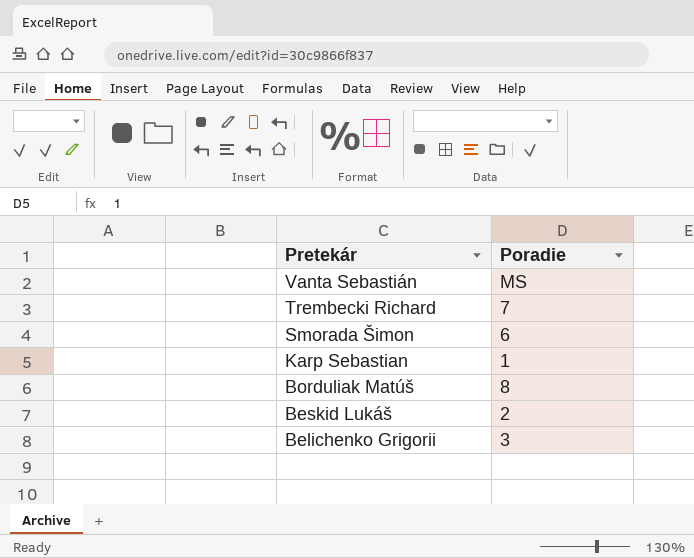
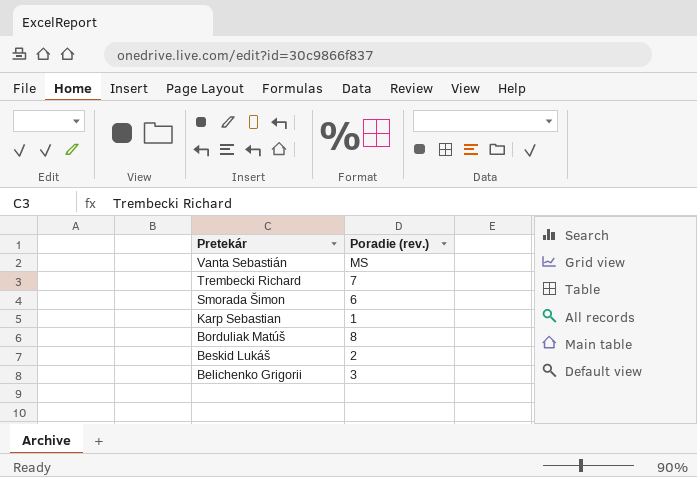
column name: Poradie -> Poradie (rev.)

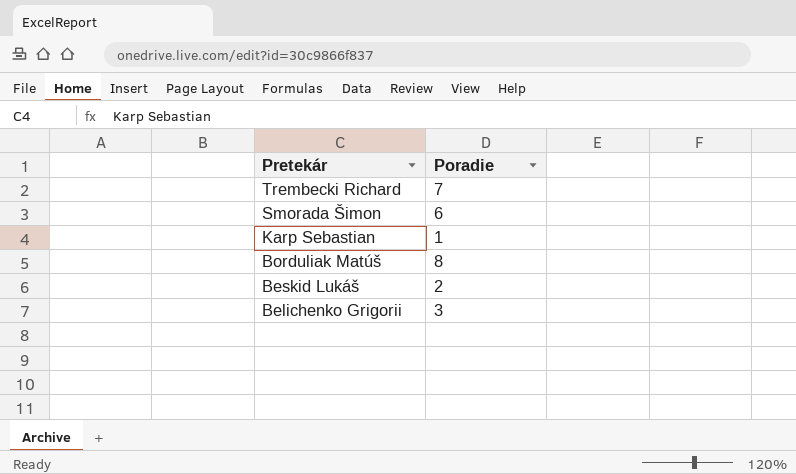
column name: Poradie (rev.) -> Poradie
row Vanta Sebastián: MS -> none

